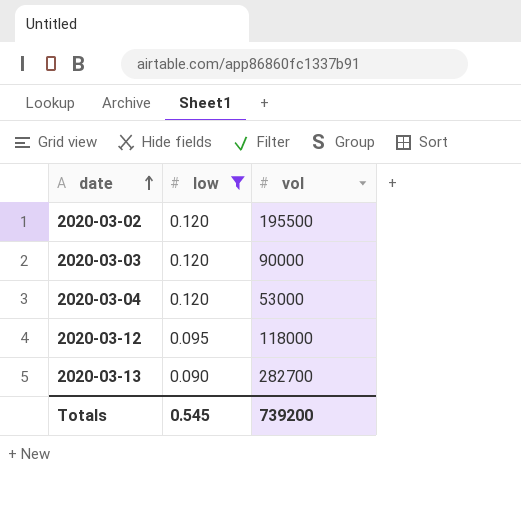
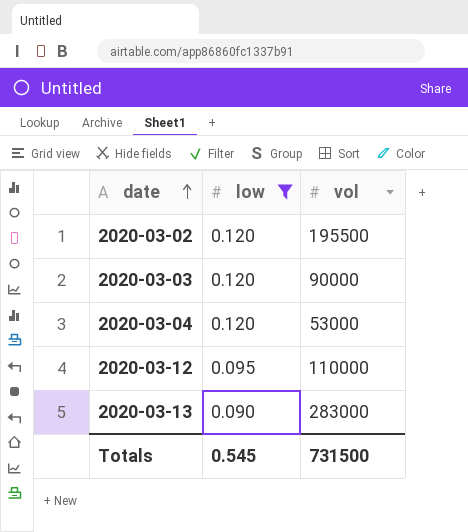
2020-03-12 | vol: 118000 -> 110000
2020-03-13 | vol: 282700 -> 283000
Totals | vol: 739200 -> 731500

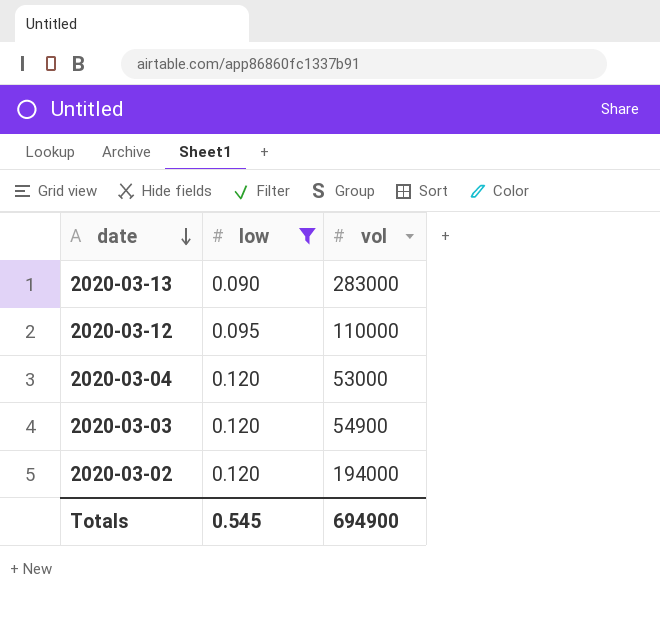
row order: date ascending -> date descending
2020-03-03 | vol: 90000 -> 54900
2020-03-02 | vol: 195500 -> 194000
Totals | vol: 731500 -> 694900

